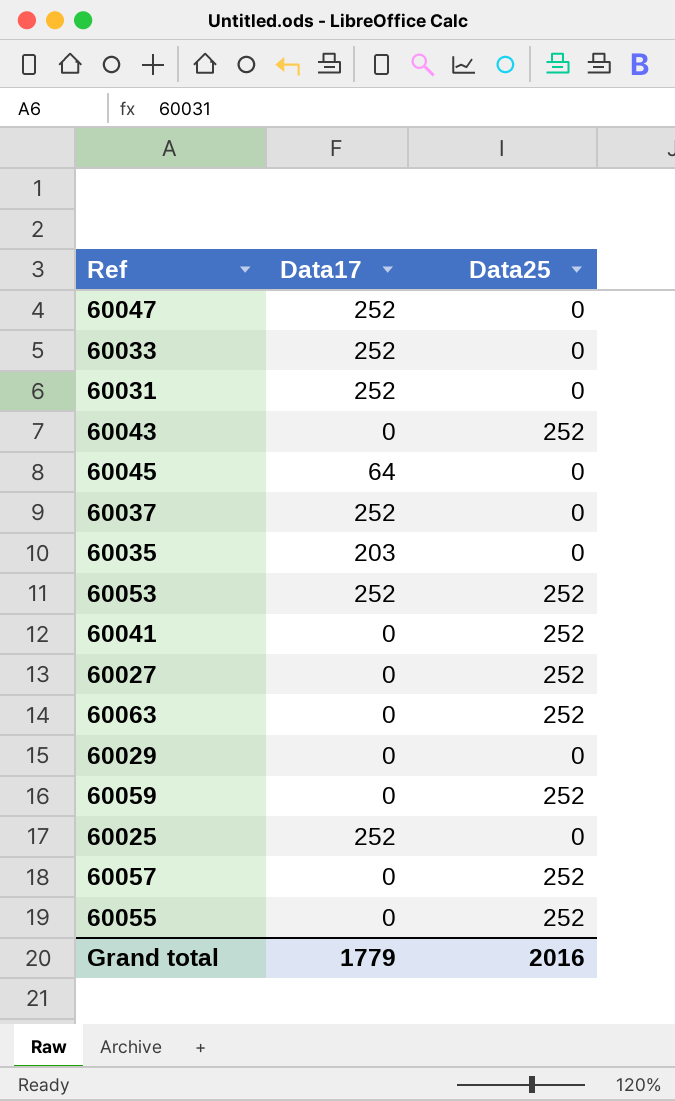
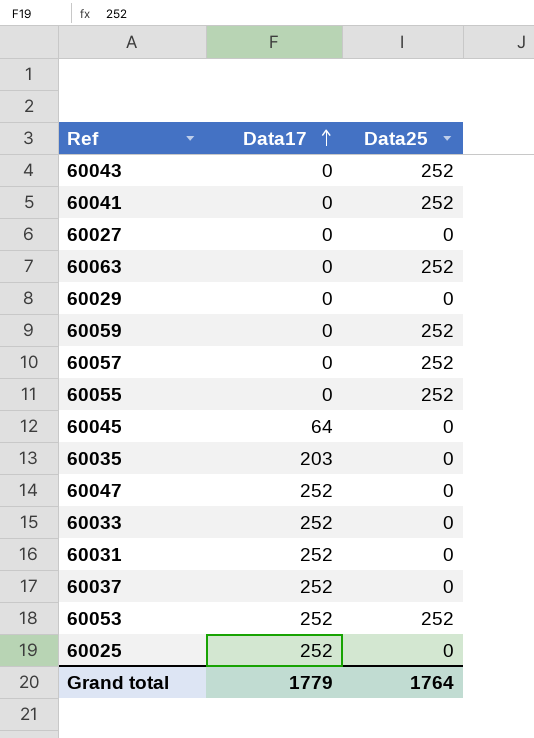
row order: none -> Data17 ascending
60027 | Data25: 252 -> 0
Grand total | Data25: 2016 -> 1764

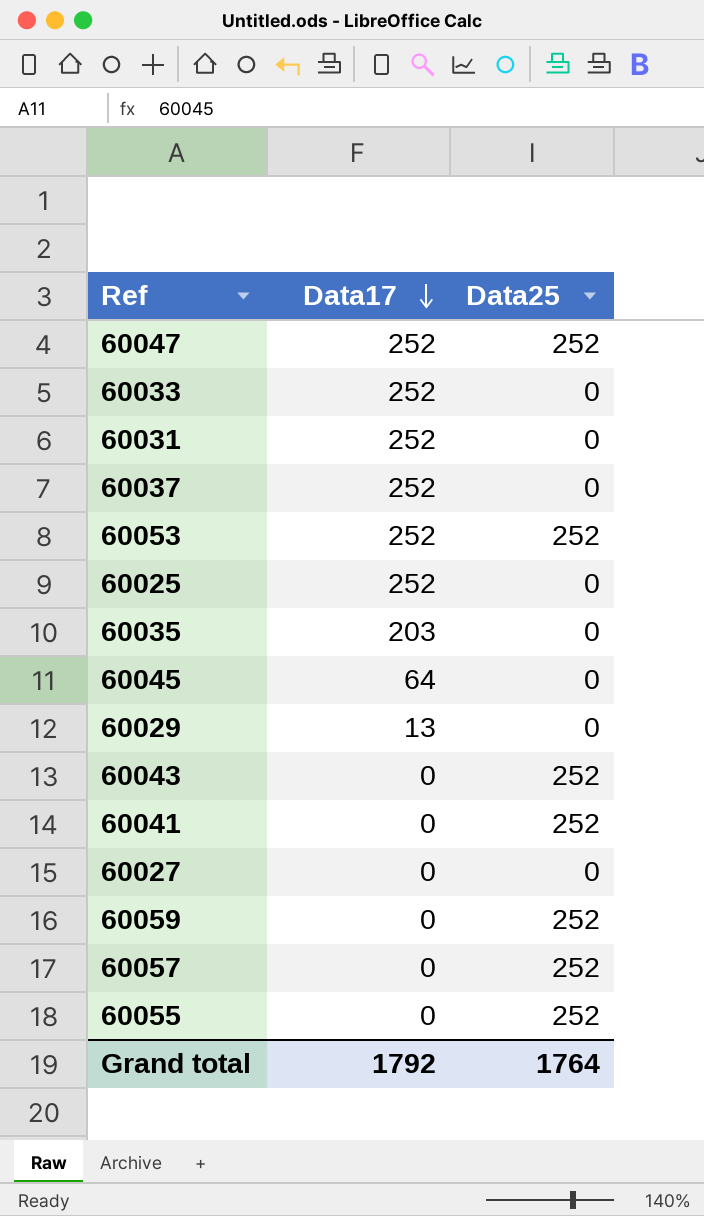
row order: Data17 ascending -> Data17 descending
row 60063: 0 | 252 -> none
60047 | Data25: 0 -> 252
60029 | Data17: 0 -> 13
Grand total | Data17: 1779 -> 1792

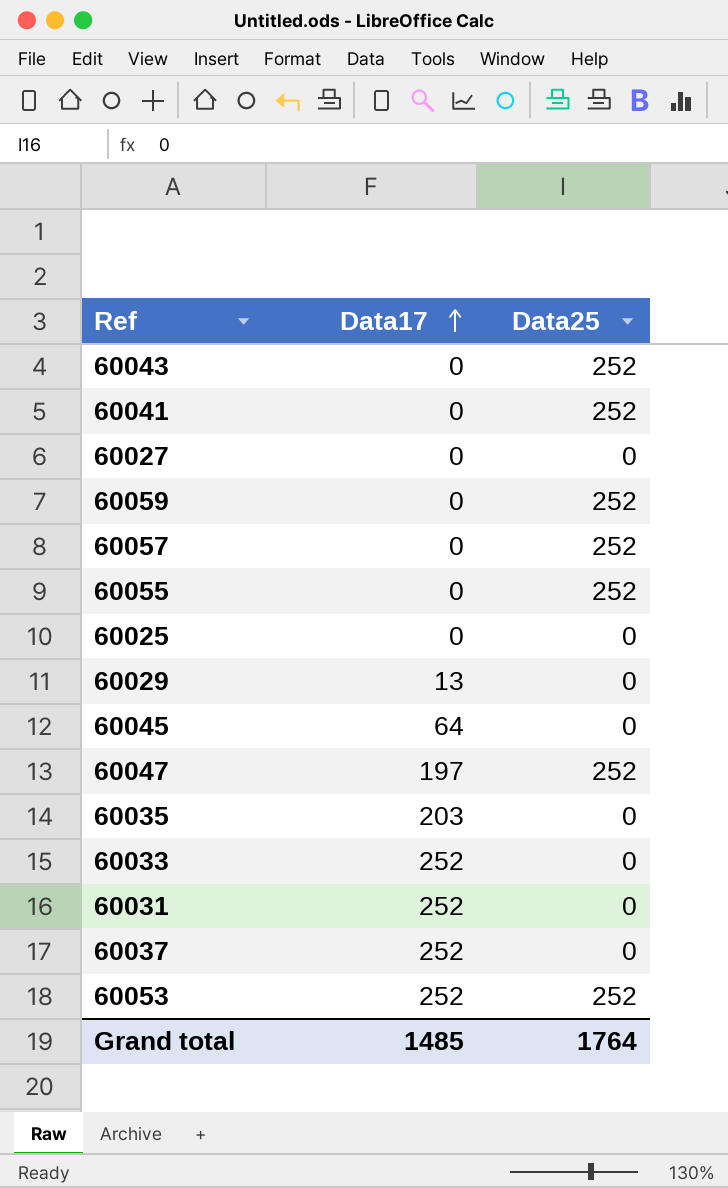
row order: Data17 descending -> Data17 ascending
60025 | Data17: 252 -> 0
60047 | Data17: 252 -> 197
Grand total | Data17: 1792 -> 1485

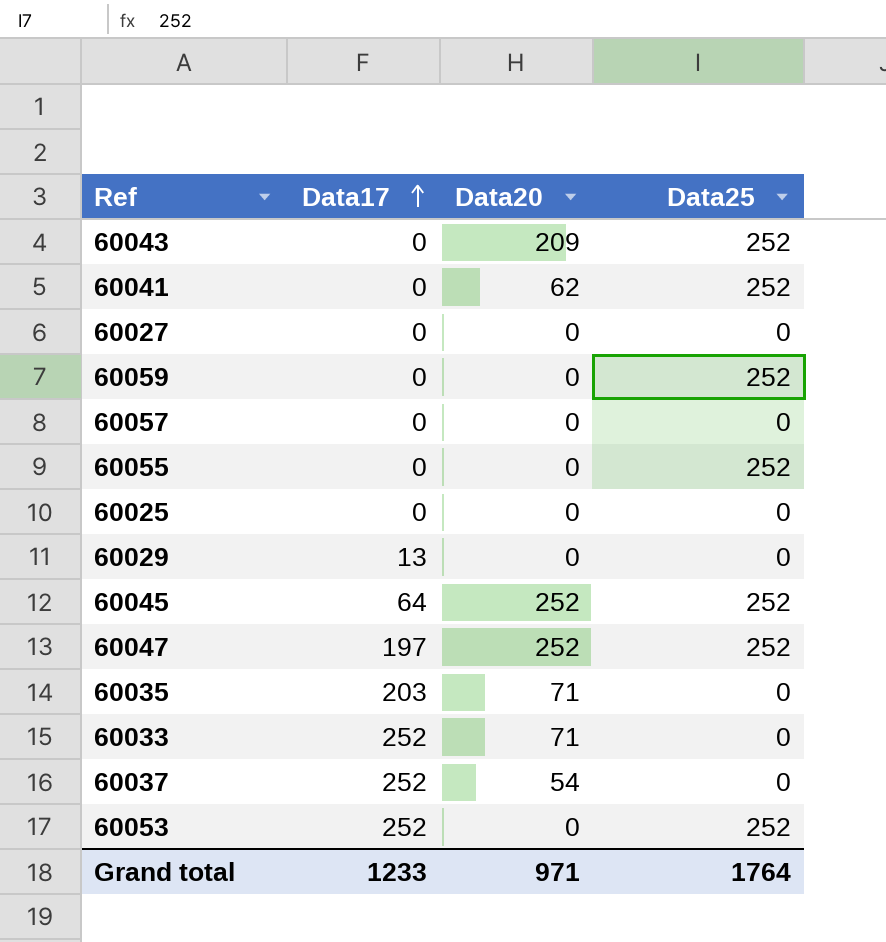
column Data20 | position: none -> 3
row 60031: 252 | 0 -> none
60057 | Data25: 252 -> 0
60045 | Data25: 0 -> 252
Grand total | Data17: 1485 -> 1233

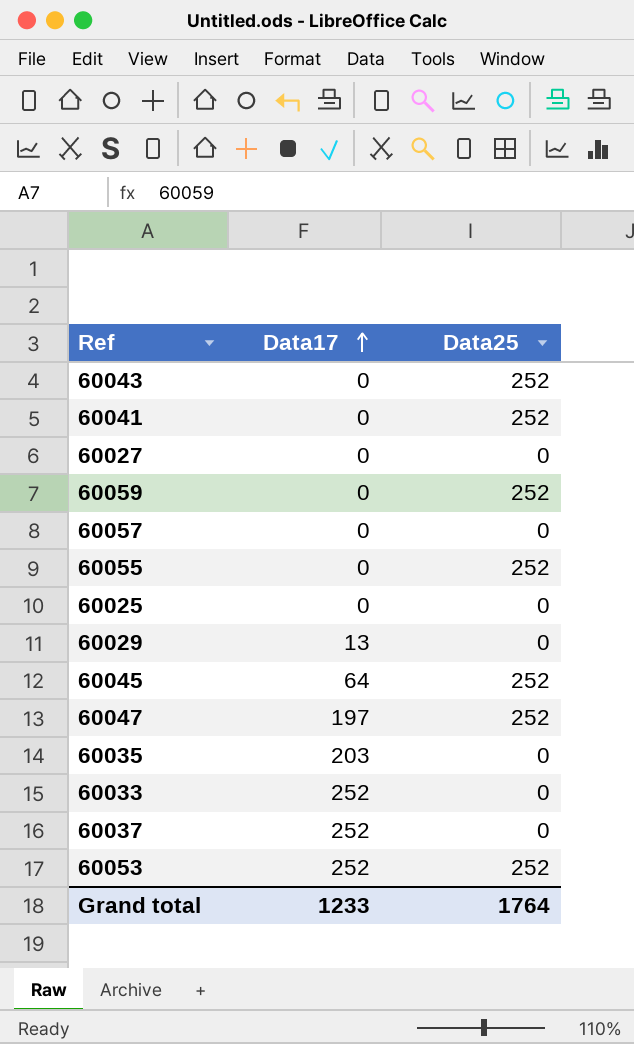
column Data20 | position: 3 -> none

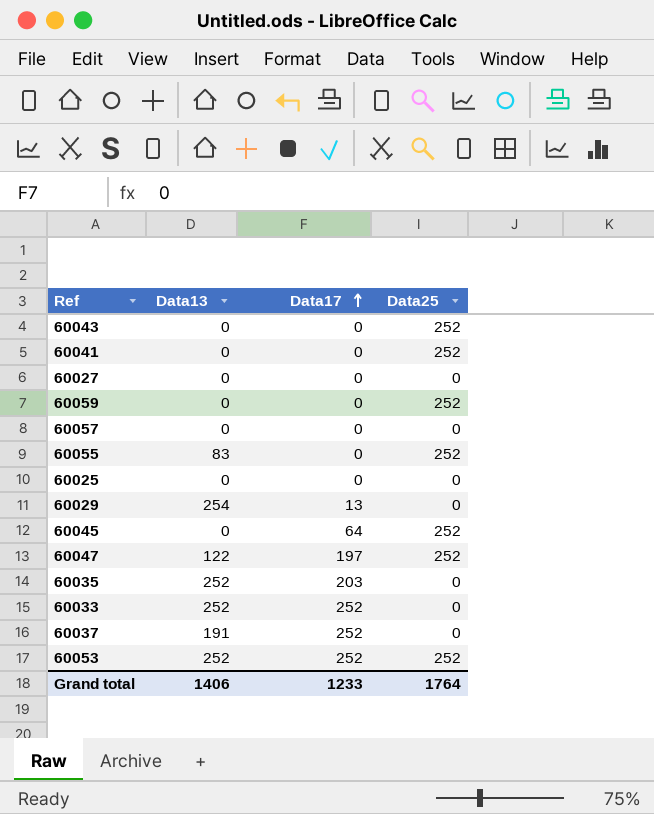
column Data13 | position: none -> 2

